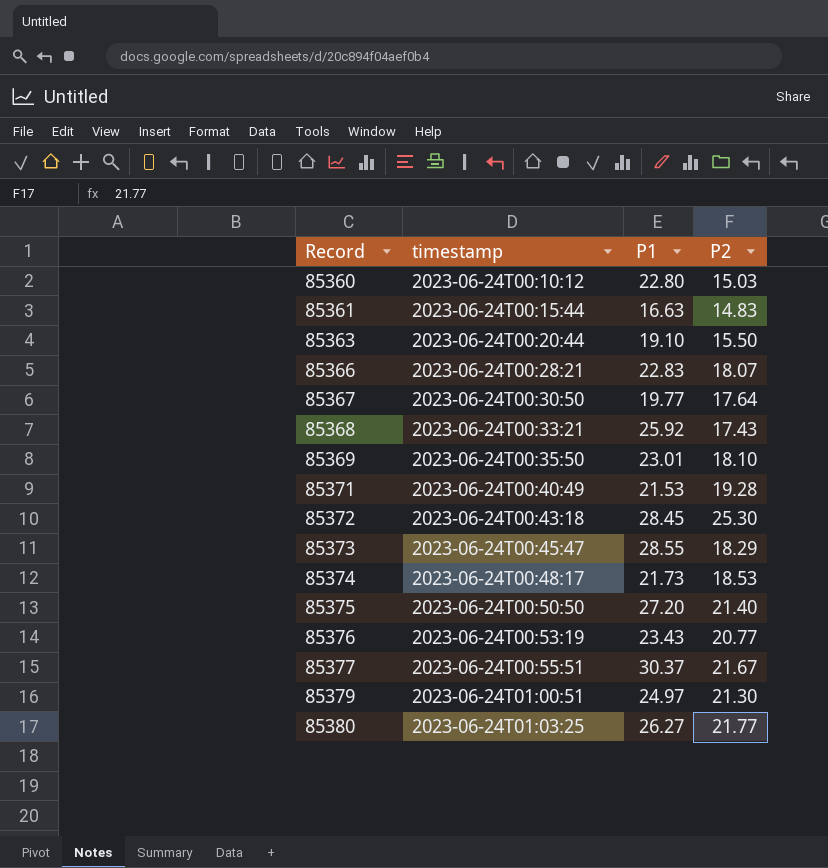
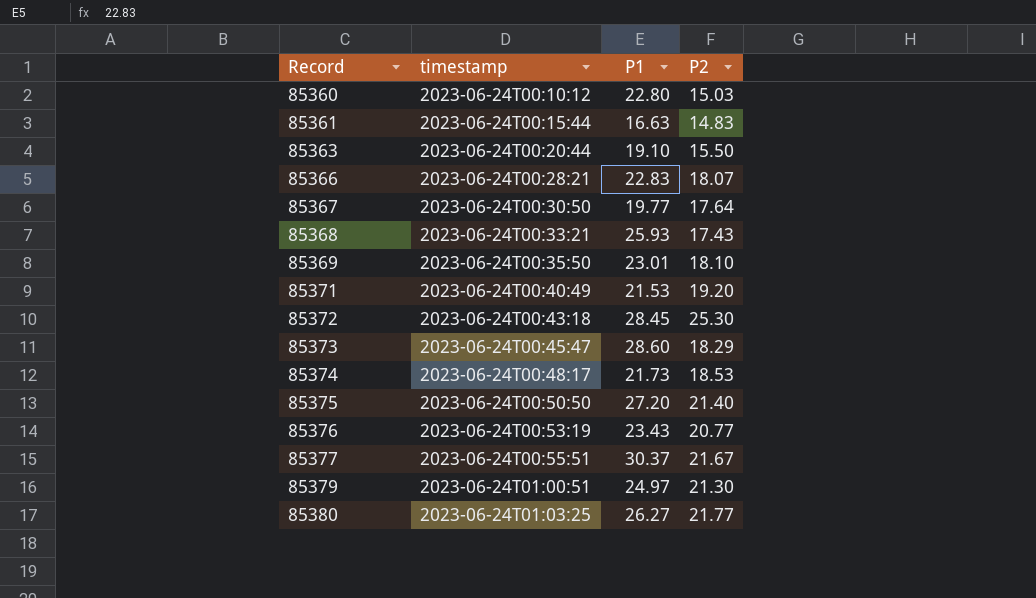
85368 | P1: 25.92 -> 25.93
85371 | P2: 19.28 -> 19.20
85373 | P1: 28.55 -> 28.60

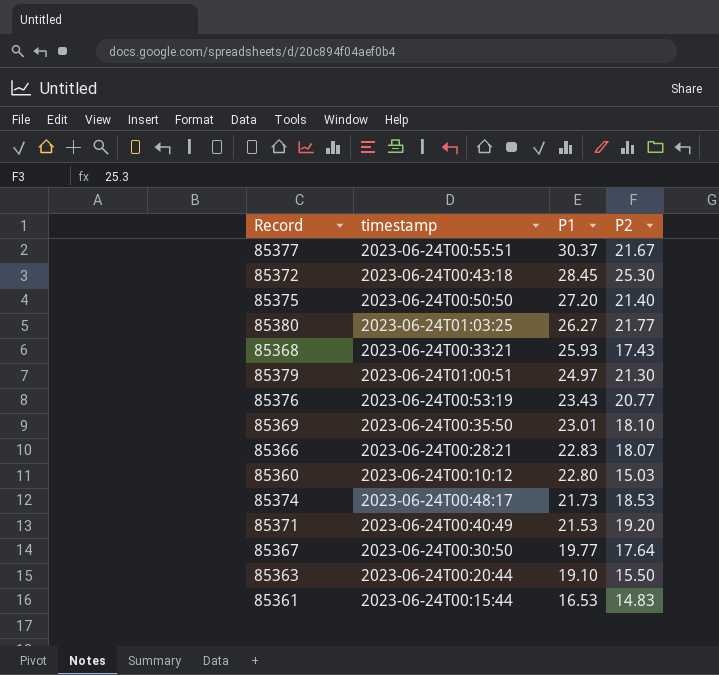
row order: Record ascending -> P1 descending
row 85373: 2023-06-24T00:45:47 | 28.60 | 18.29 -> none
85361 | P1: 16.63 -> 16.53

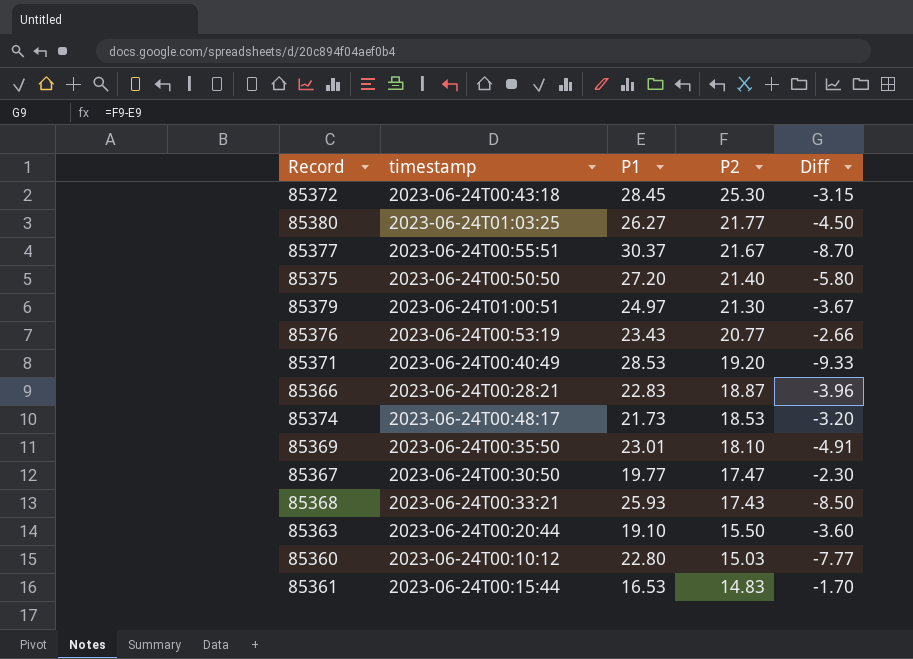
row order: P1 descending -> P2 descending
column Diff | formula: none -> [P2] - [P1]
85371 | P1: 21.53 -> 28.53
85366 | P2: 18.07 -> 18.87
85367 | P2: 17.64 -> 17.47

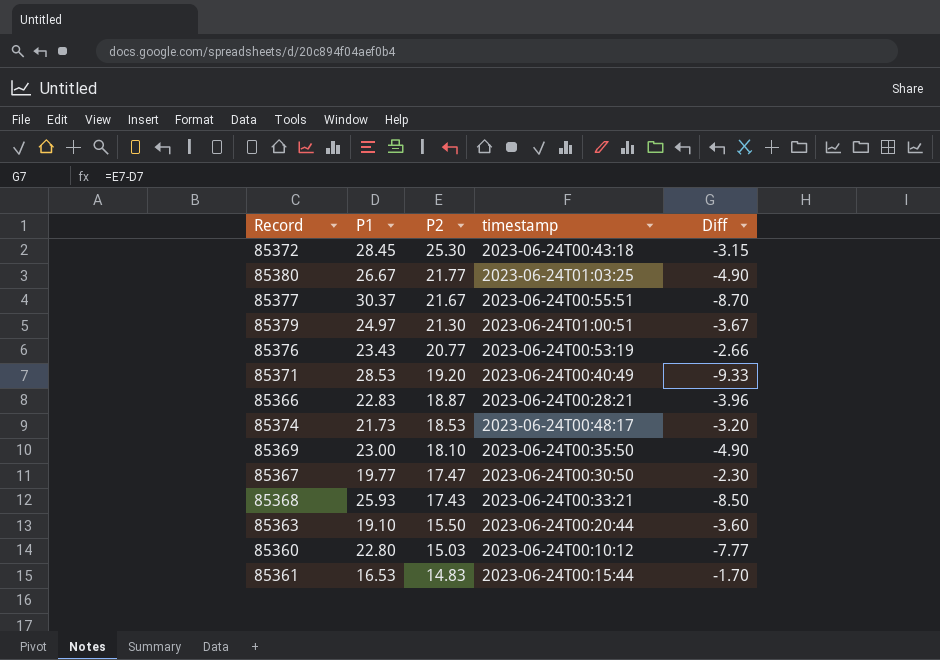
column timestamp | position: 2 -> 4
row 85375: 2023-06-24T00:50:50 | 27.20 | 21.40 | -5.80 -> none
85380 | P1: 26.27 -> 26.67
85380 | Diff: -4.50 -> -4.90
85369 | P1: 23.01 -> 23.00
85369 | Diff: -4.91 -> -4.90

